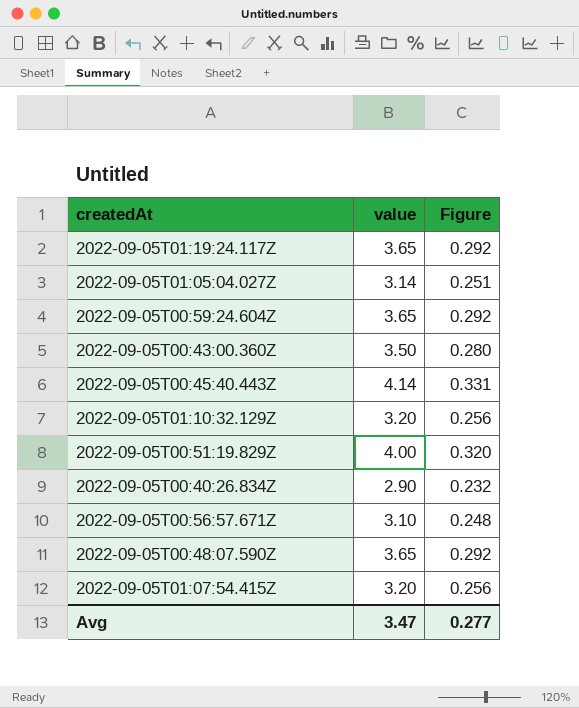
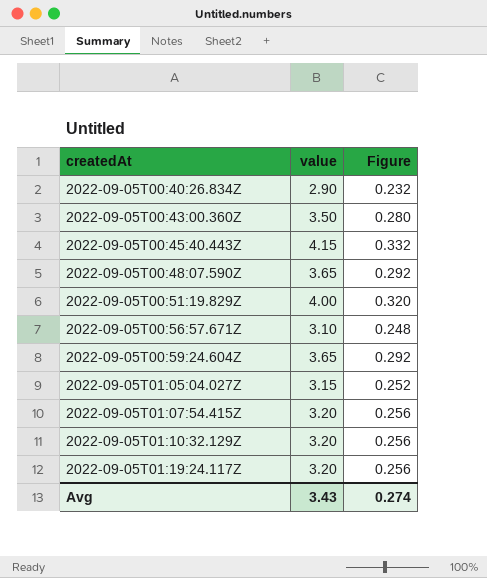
row order: none -> createdAt ascending
2022-09-05T00:45:40.443Z | value: 4.14 -> 4.15
2022-09-05T00:45:40.443Z | Figure: 0.331 -> 0.332
2022-09-05T01:05:04.027Z | value: 3.14 -> 3.15
2022-09-05T01:05:04.027Z | Figure: 0.251 -> 0.252
2022-09-05T01:19:24.117Z | value: 3.65 -> 3.20
2022-09-05T01:19:24.117Z | Figure: 0.292 -> 0.256
Avg | value: 3.47 -> 3.43
Avg | Figure: 0.277 -> 0.274

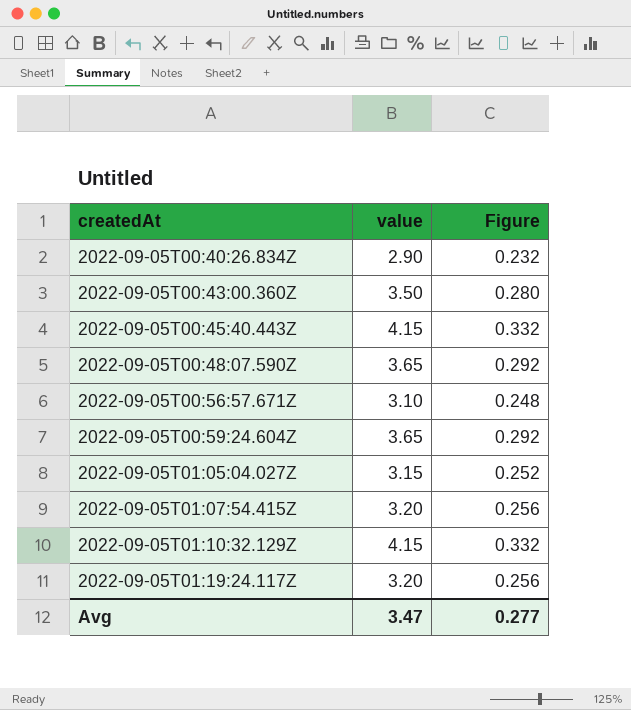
row 2022-09-05T00:51:19.829Z: 4.00 | 0.320 -> none
2022-09-05T01:10:32.129Z | value: 3.20 -> 4.15
2022-09-05T01:10:32.129Z | Figure: 0.256 -> 0.332
Avg | value: 3.43 -> 3.47
Avg | Figure: 0.274 -> 0.277

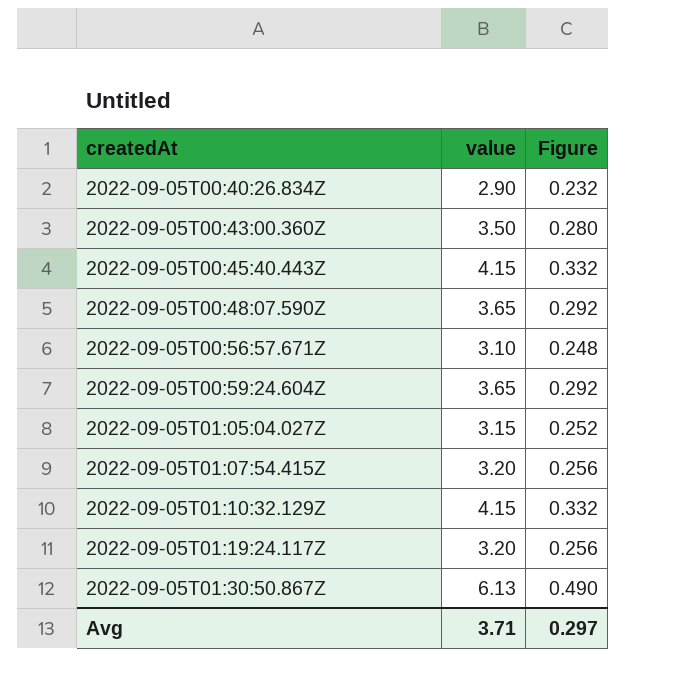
row 2022-09-05T01:30:50.867Z: none -> 6.13 | 0.490
Avg | value: 3.47 -> 3.71
Avg | Figure: 0.277 -> 0.297

